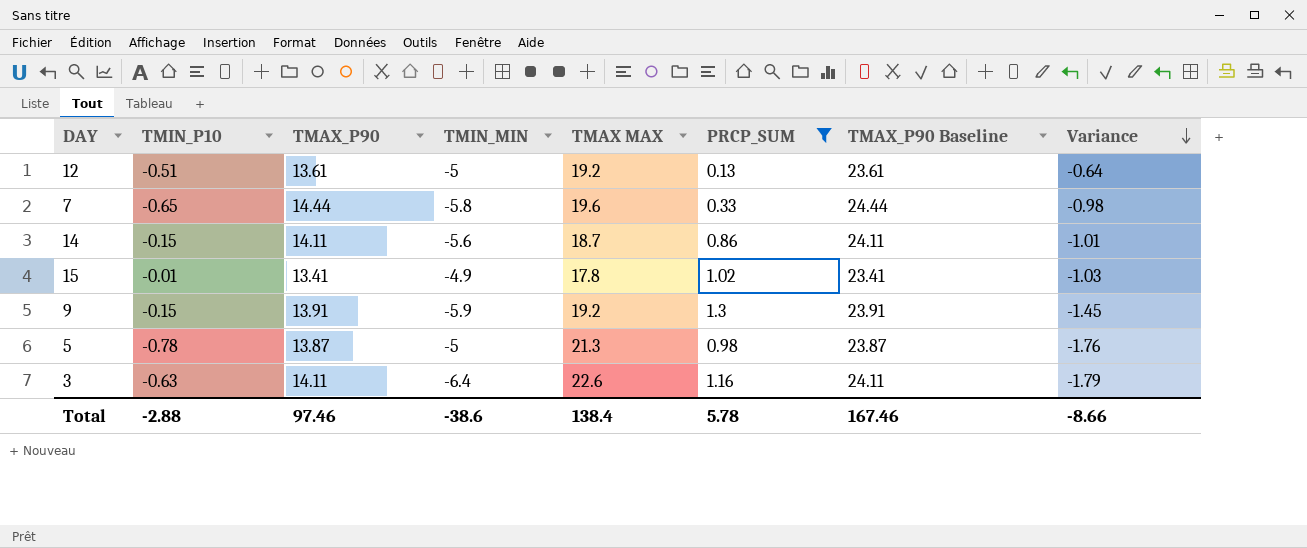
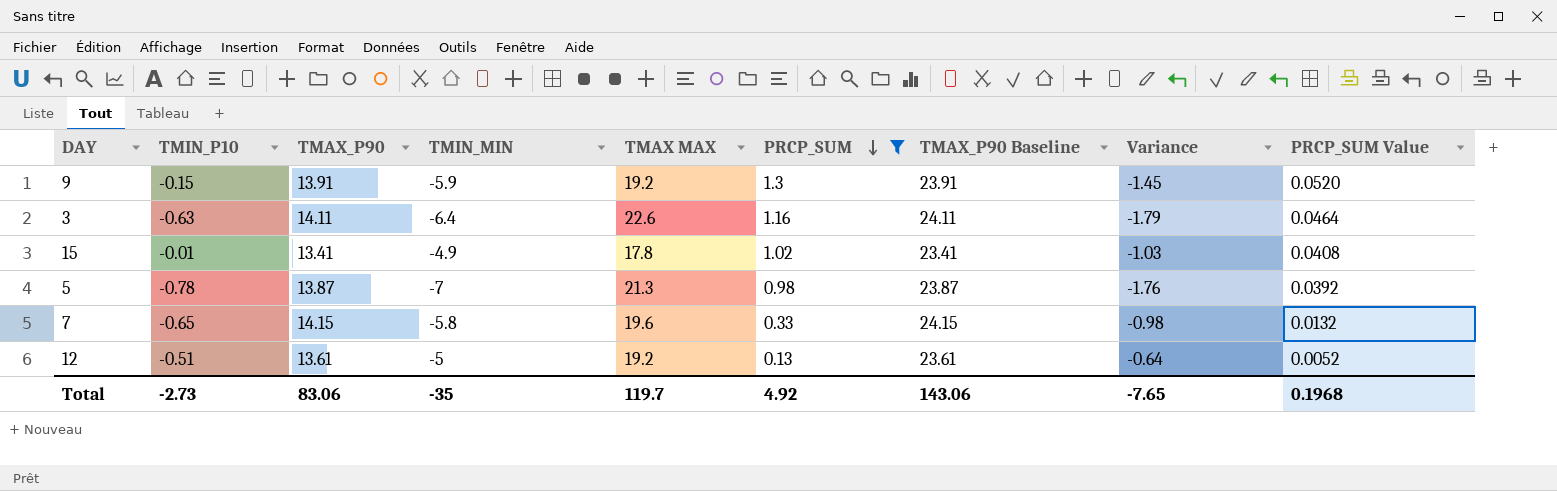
row order: Variance descending -> PRCP_SUM descending
column PRCP_SUM Value | formula: none -> [PRCP_SUM] * 0.04
row 14: -0.15 | 14.11 | -5.6 | 18.7 | 0.86 | 24.11 | -1.01 -> none
5 | TMIN_MIN: -5 -> -7
7 | TMAX_P90: 14.44 -> 14.15
7 | TMAX_P90 Baseline: 24.44 -> 24.15
Total | TMIN_P10: -2.88 -> -2.73
Total | TMAX_P90: 97.46 -> 83.06
Total | TMIN_MIN: -38.6 -> -35
Total | TMAX MAX: 138.4 -> 119.7
Total | PRCP_SUM: 5.78 -> 4.92
Total | TMAX_P90 Baseline: 167.46 -> 143.06
Total | Variance: -8.66 -> -7.65

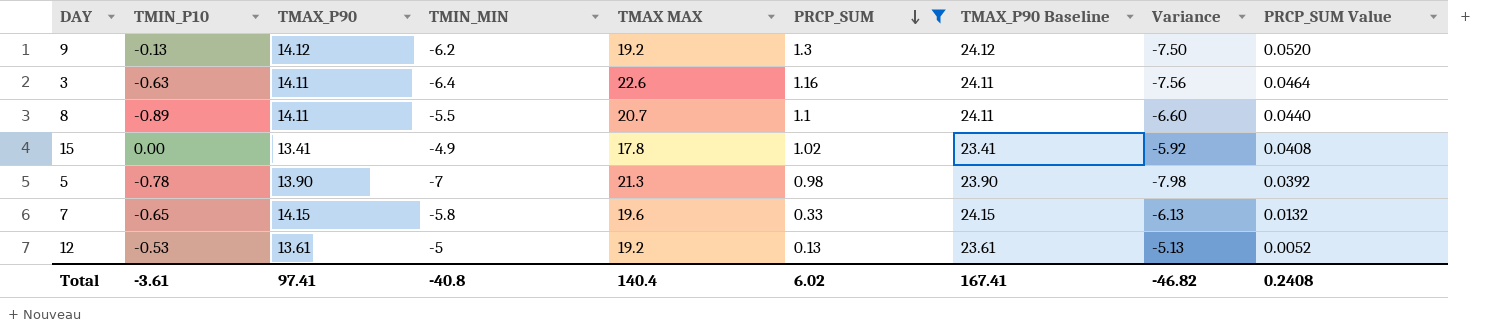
column Variance | formula: [TMIN_P10] - [PRCP_SUM] -> [TMIN_MIN] - [PRCP_SUM]
9 | TMIN_P10: -0.15 -> -0.13
9 | TMAX_P90: 13.91 -> 14.12
9 | TMIN_MIN: -5.9 -> -6.2
9 | TMAX_P90 Baseline: 23.91 -> 24.12
row 8: none -> -0.89 | 14.11 | -5.5 | 20.7 | 1.1 | 24.11 | -6.60 | 0.0440
15 | TMIN_P10: -0.01 -> 0.00
5 | TMAX_P90: 13.87 -> 13.90
5 | TMAX_P90 Baseline: 23.87 -> 23.90
12 | TMIN_P10: -0.51 -> -0.53
Total | TMIN_P10: -2.73 -> -3.61
Total | TMAX_P90: 83.06 -> 97.41
Total | TMIN_MIN: -35 -> -40.8
Total | TMAX MAX: 119.7 -> 140.4
Total | PRCP_SUM: 4.92 -> 6.02
Total | TMAX_P90 Baseline: 143.06 -> 167.41
Total | Variance: -7.65 -> -46.82
Total | PRCP_SUM Value: 0.1968 -> 0.2408

